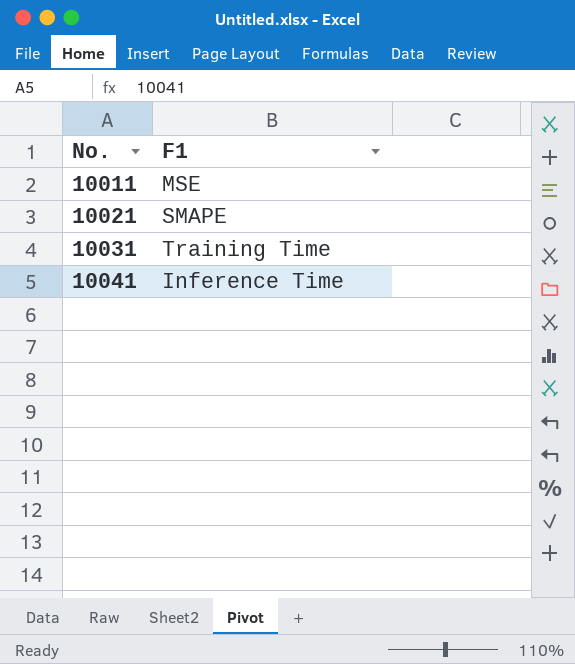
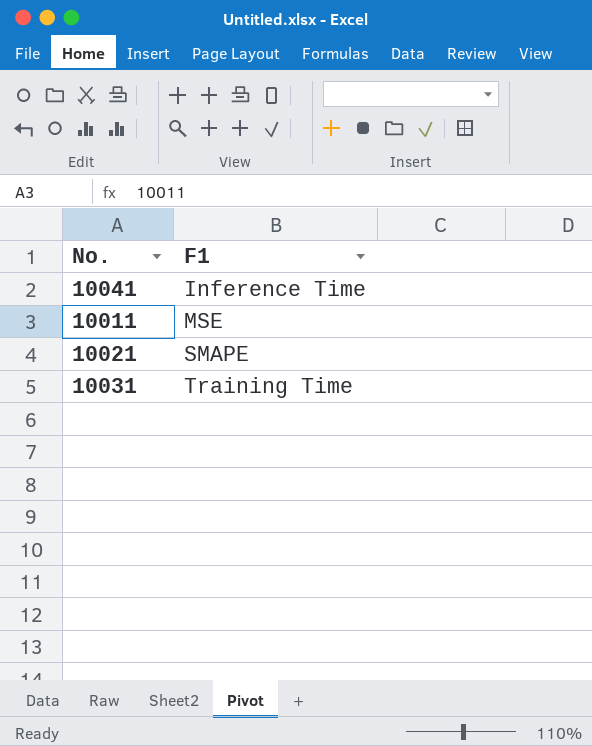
row order: No. ascending -> F1 ascending

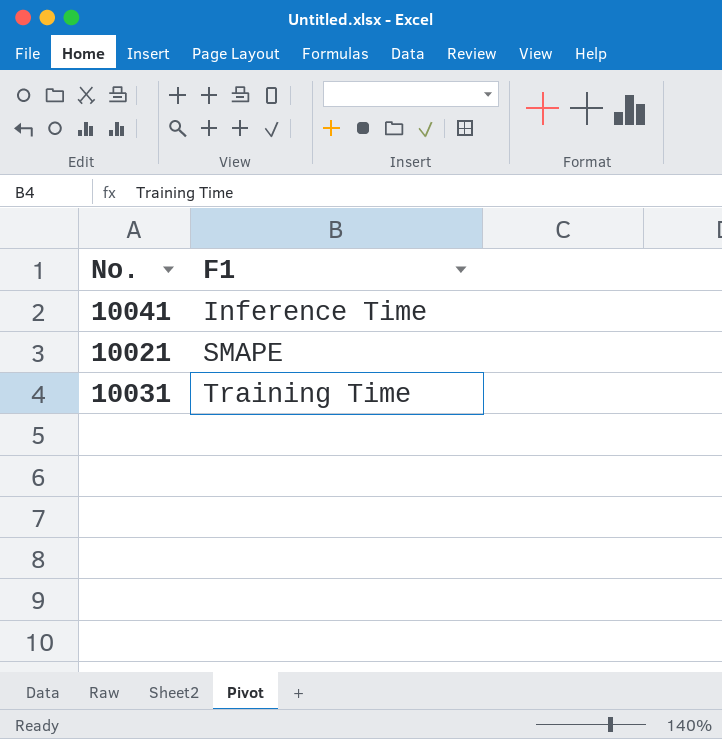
row 10011: MSE -> none

